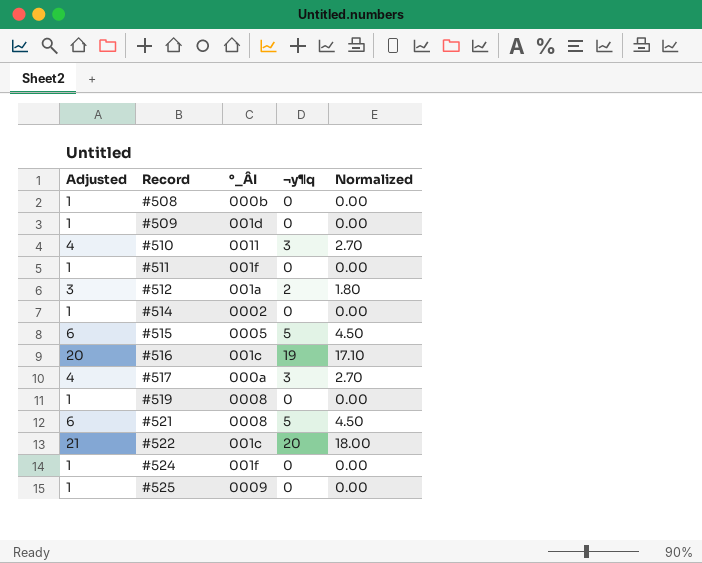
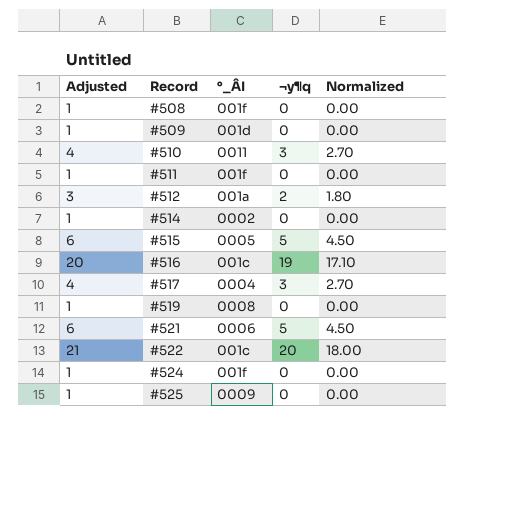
#508 | °_ÂI: 000b -> 001f
#517 | °_ÂI: 000a -> 0004
#521 | °_ÂI: 0008 -> 0006

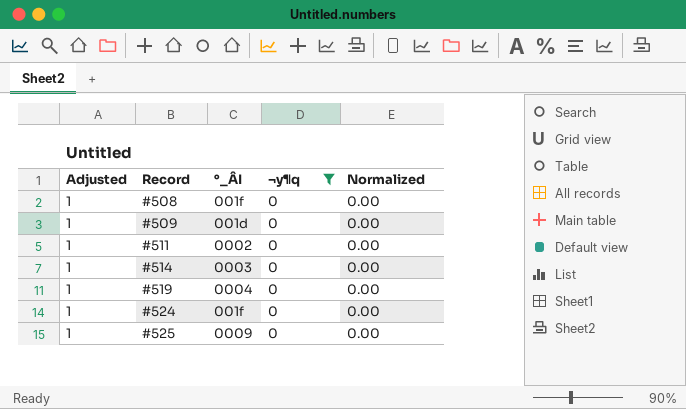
filter: none -> ¬y¶q = 0
#511 | °_ÂI: 001f -> 0002
#514 | °_ÂI: 0002 -> 0003
#519 | °_ÂI: 0008 -> 0004

